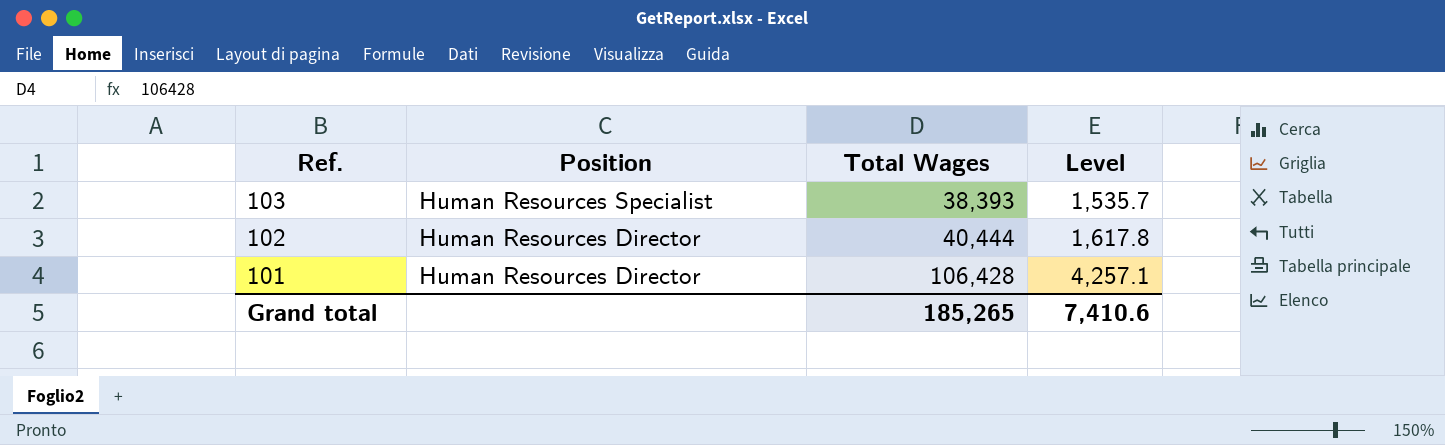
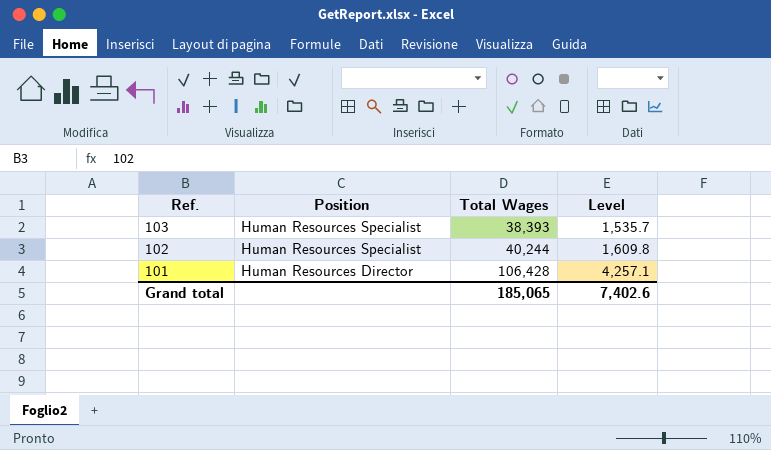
102 | Position: Human Resources Director -> Human Resources Specialist
102 | Total Wages: 40,444 -> 40,244
102 | Level: 1,617.8 -> 1,609.8
Grand total | Total Wages: 185,265 -> 185,065
Grand total | Level: 7,410.6 -> 7,402.6

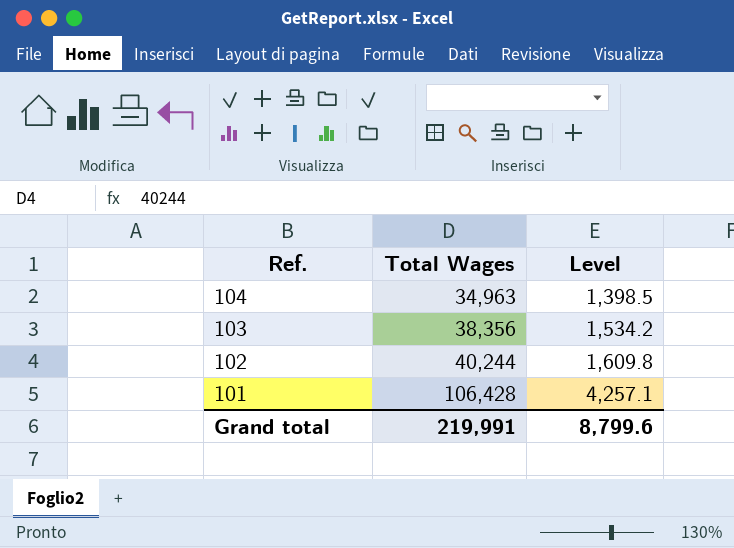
column Position | position: 2 -> none
row 104: none -> 34,963 | 1,398.5
103 | Total Wages: 38,393 -> 38,356
103 | Level: 1,535.7 -> 1,534.2
Grand total | Total Wages: 185,065 -> 219,991
Grand total | Level: 7,402.6 -> 8,799.6

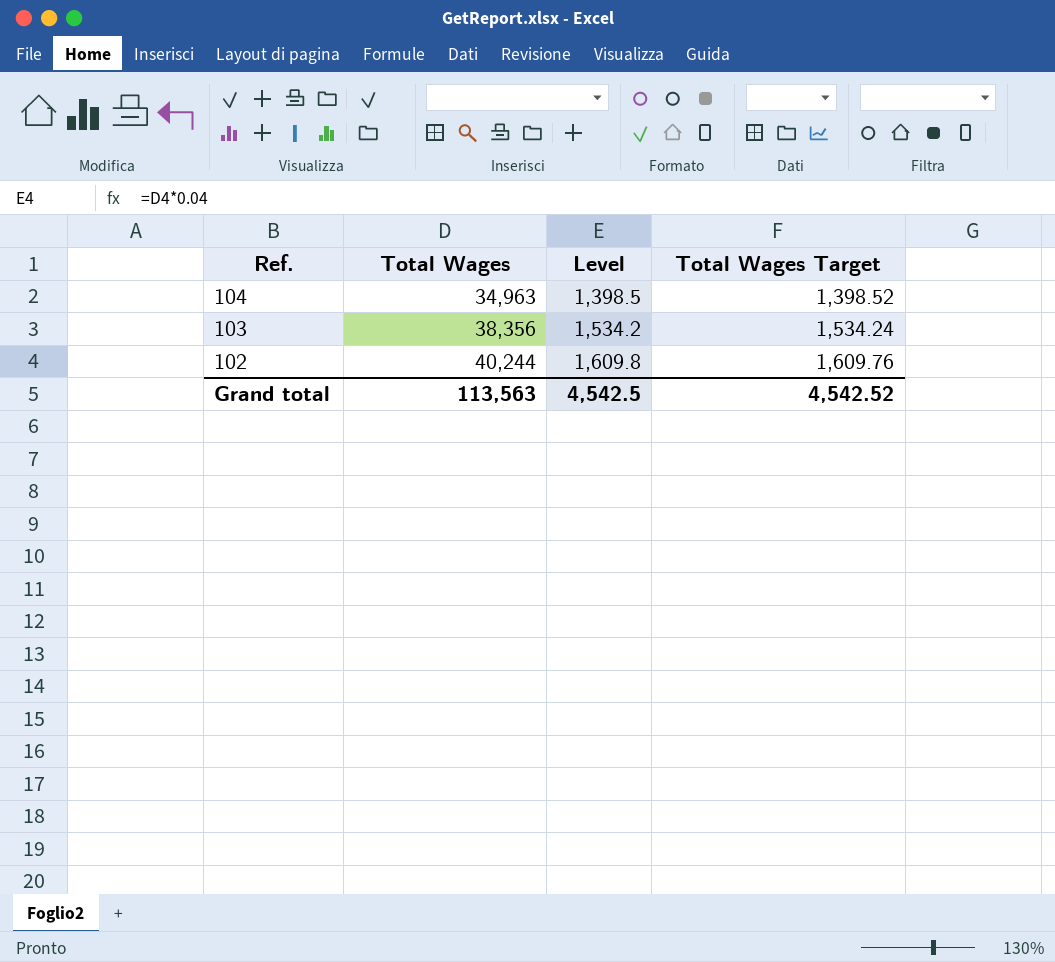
column Total Wages Target | formula: none -> [Total Wages] * 0.04
row 101: 106,428 | 4,257.1 -> none
Grand total | Total Wages: 219,991 -> 113,563
Grand total | Level: 8,799.6 -> 4,542.5

